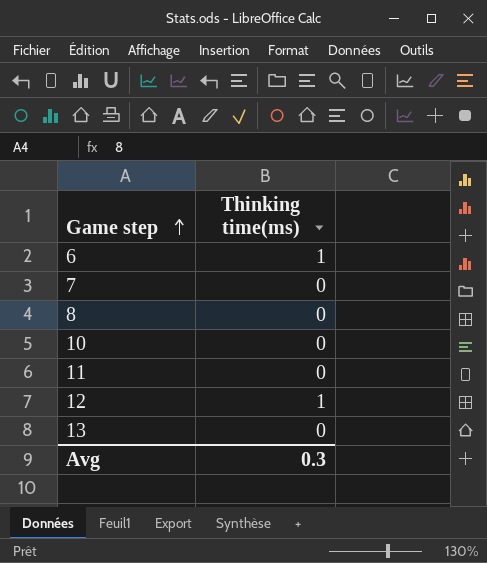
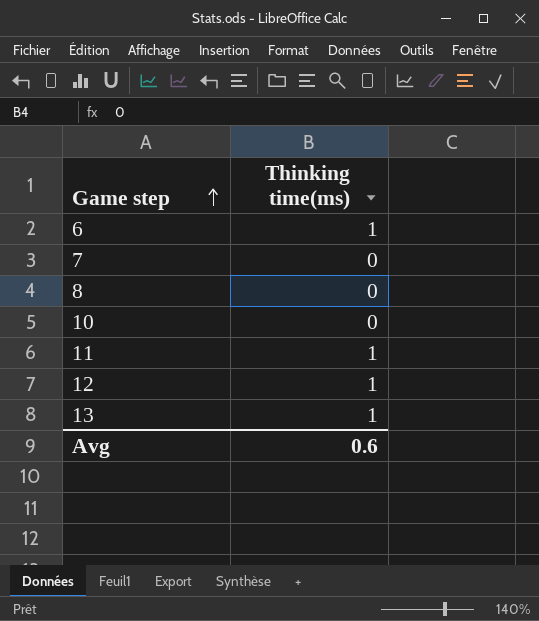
11 | Thinking time(ms): 0 -> 1
13 | Thinking time(ms): 0 -> 1
Avg | Thinking time(ms): 0.3 -> 0.6

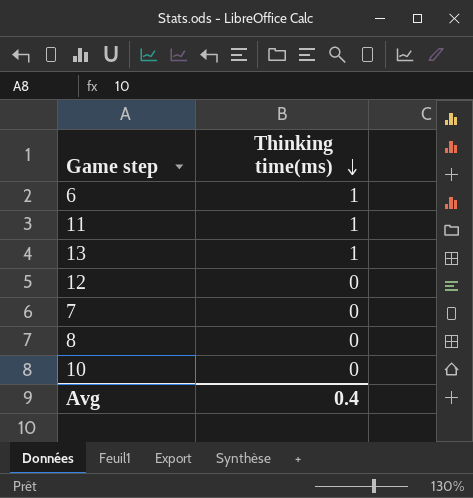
row order: Game step ascending -> Thinking time(ms) descending
12 | Thinking time(ms): 1 -> 0
Avg | Thinking time(ms): 0.6 -> 0.4

